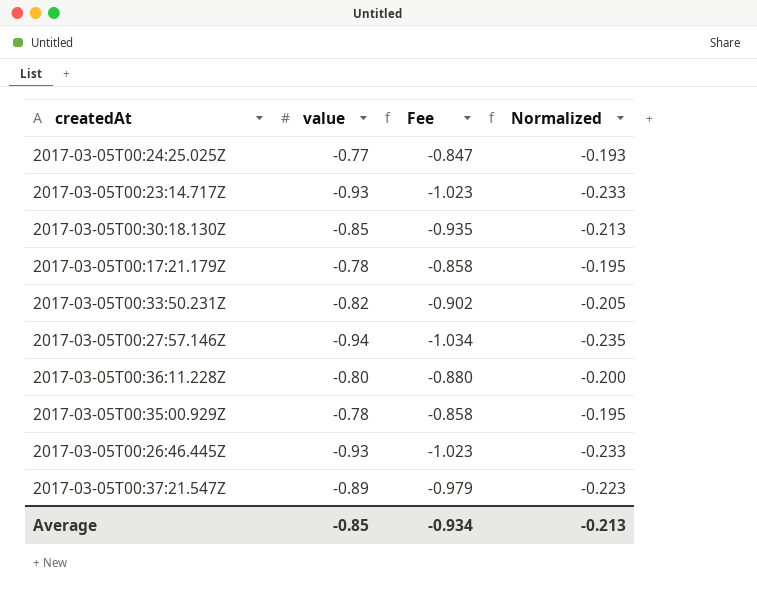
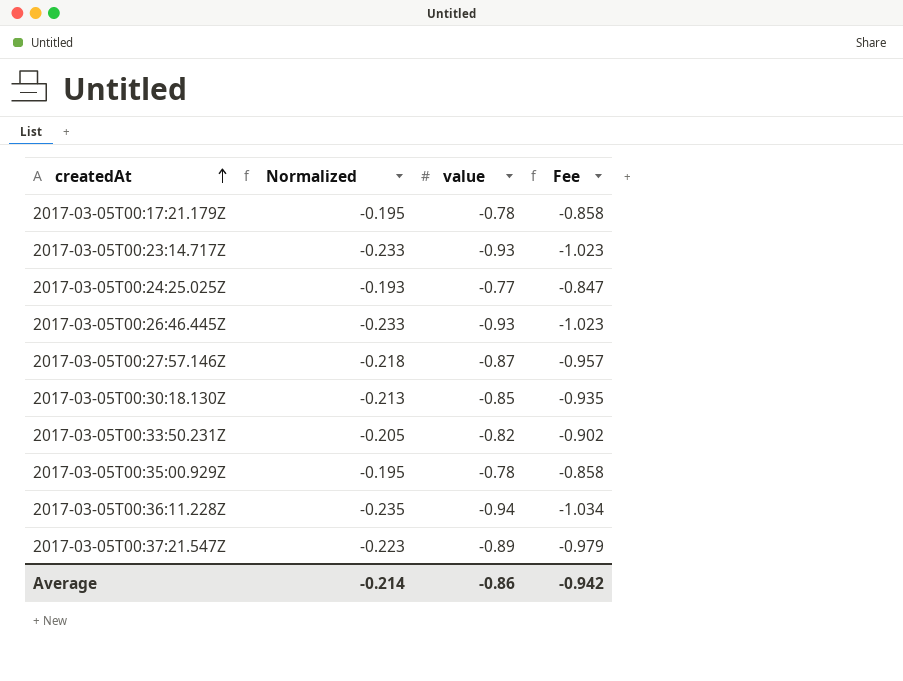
row order: none -> createdAt ascending
column Normalized | position: 4 -> 2
2017-03-05T00:27:57.146Z | Normalized: -0.235 -> -0.218
2017-03-05T00:27:57.146Z | value: -0.94 -> -0.87
2017-03-05T00:27:57.146Z | Fee: -1.034 -> -0.957
2017-03-05T00:36:11.228Z | Normalized: -0.200 -> -0.235
2017-03-05T00:36:11.228Z | value: -0.80 -> -0.94
2017-03-05T00:36:11.228Z | Fee: -0.880 -> -1.034
Average | Normalized: -0.213 -> -0.214
Average | value: -0.85 -> -0.86
Average | Fee: -0.934 -> -0.942

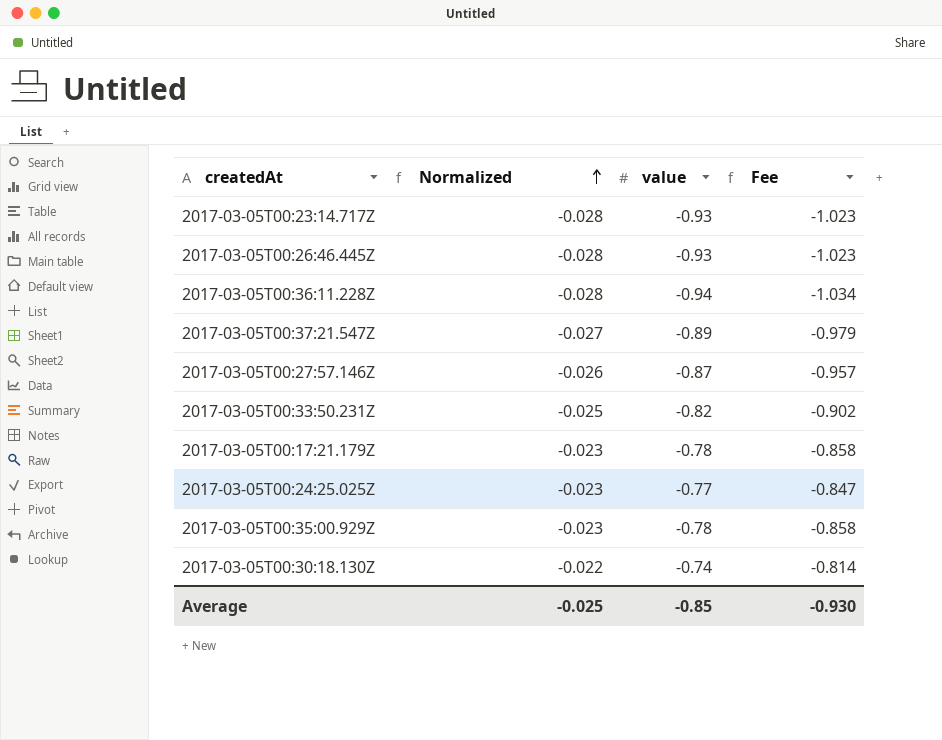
row order: createdAt ascending -> Normalized ascending
column Normalized | formula: [value] * 0.25 -> [value] * 0.03
2017-03-05T00:30:18.130Z | value: -0.85 -> -0.74
2017-03-05T00:30:18.130Z | Fee: -0.935 -> -0.814
Average | Normalized: -0.214 -> -0.025
Average | value: -0.86 -> -0.85
Average | Fee: -0.942 -> -0.930

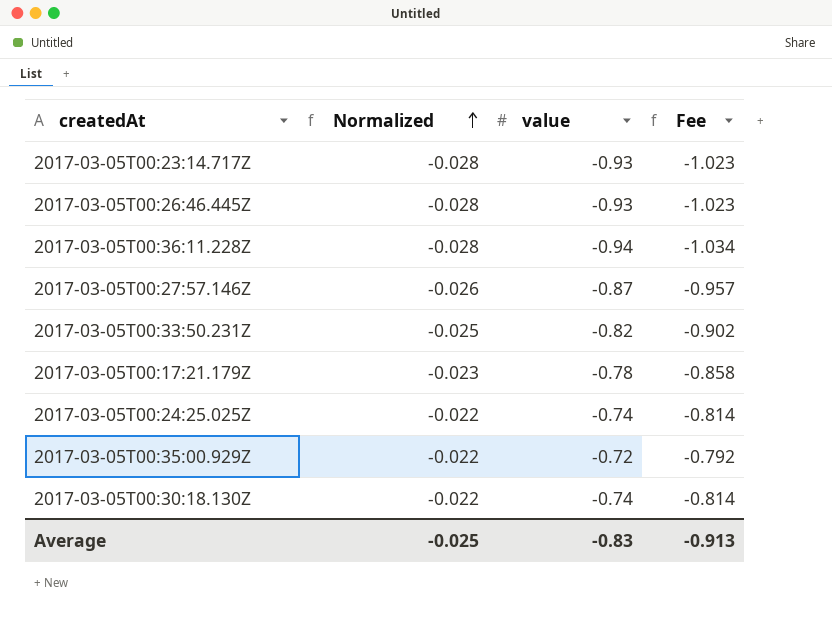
row 2017-03-05T00:37:21.547Z: -0.027 | -0.89 | -0.979 -> none
2017-03-05T00:24:25.025Z | Normalized: -0.023 -> -0.022
2017-03-05T00:24:25.025Z | value: -0.77 -> -0.74
2017-03-05T00:24:25.025Z | Fee: -0.847 -> -0.814
2017-03-05T00:35:00.929Z | Normalized: -0.023 -> -0.022
2017-03-05T00:35:00.929Z | value: -0.78 -> -0.72
2017-03-05T00:35:00.929Z | Fee: -0.858 -> -0.792
Average | value: -0.85 -> -0.83
Average | Fee: -0.930 -> -0.913

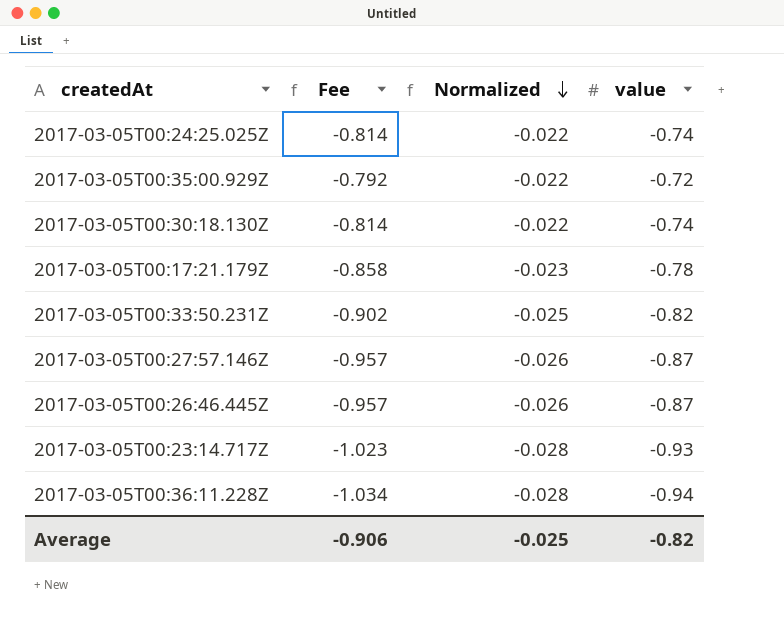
row order: Normalized ascending -> Normalized descending
column Fee | position: 4 -> 2
2017-03-05T00:26:46.445Z | Fee: -1.023 -> -0.957
2017-03-05T00:26:46.445Z | Normalized: -0.028 -> -0.026
2017-03-05T00:26:46.445Z | value: -0.93 -> -0.87
Average | Fee: -0.913 -> -0.906
Average | value: -0.83 -> -0.82

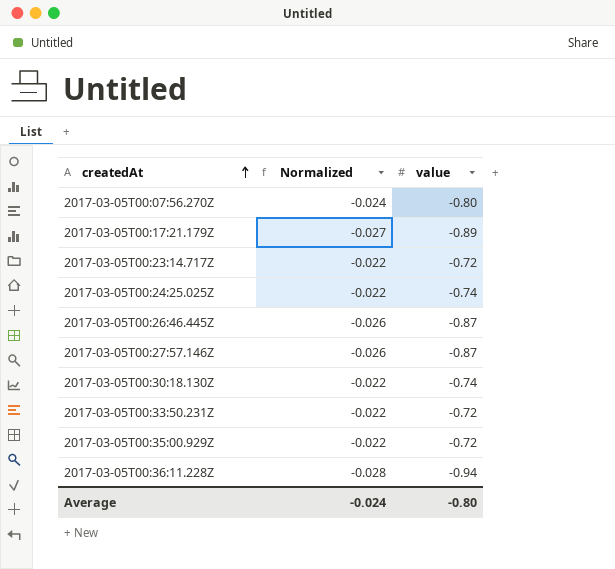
row order: Normalized descending -> createdAt ascending
column Fee | formula: [value] * 1.1 -> none
row 2017-03-05T00:07:56.270Z: none -> -0.024 | -0.80
2017-03-05T00:17:21.179Z | Normalized: -0.023 -> -0.027
2017-03-05T00:17:21.179Z | value: -0.78 -> -0.89
2017-03-05T00:23:14.717Z | Normalized: -0.028 -> -0.022
2017-03-05T00:23:14.717Z | value: -0.93 -> -0.72
2017-03-05T00:33:50.231Z | Normalized: -0.025 -> -0.022
2017-03-05T00:33:50.231Z | value: -0.82 -> -0.72
Average | Normalized: -0.025 -> -0.024
Average | value: -0.82 -> -0.80

